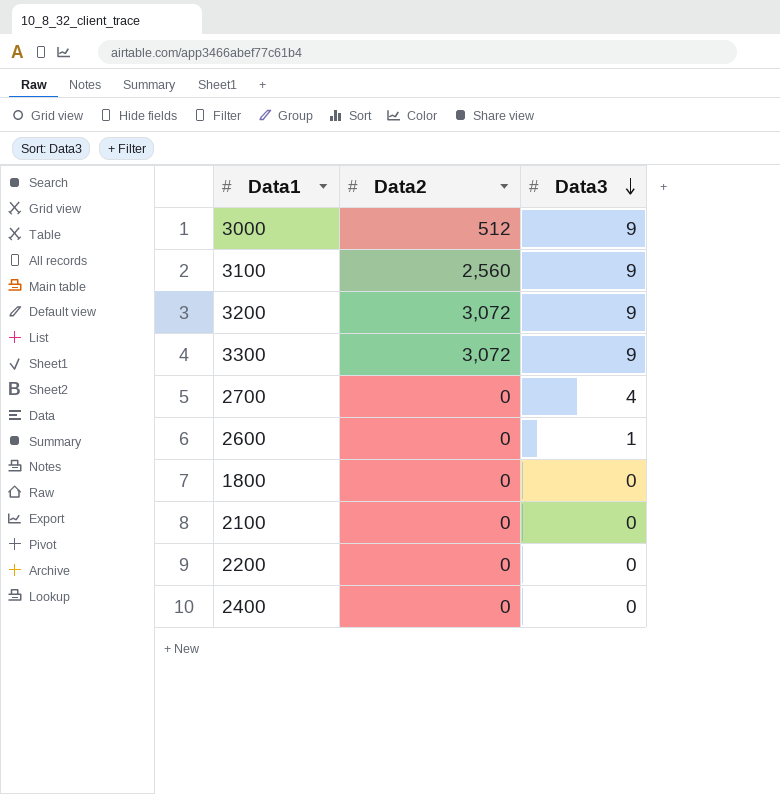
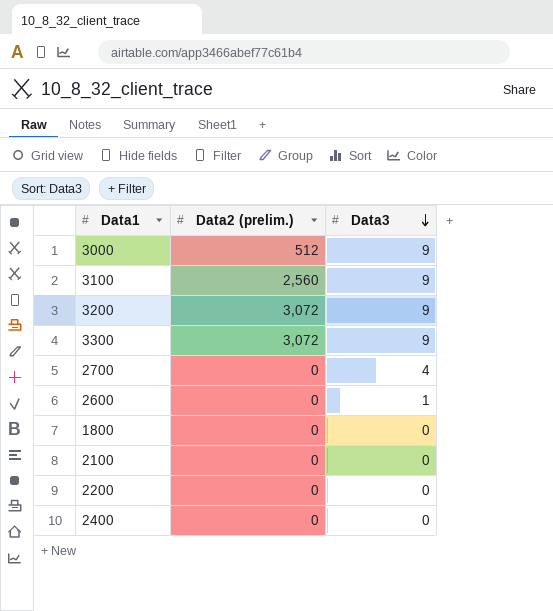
column name: Data2 -> Data2 (prelim.)

